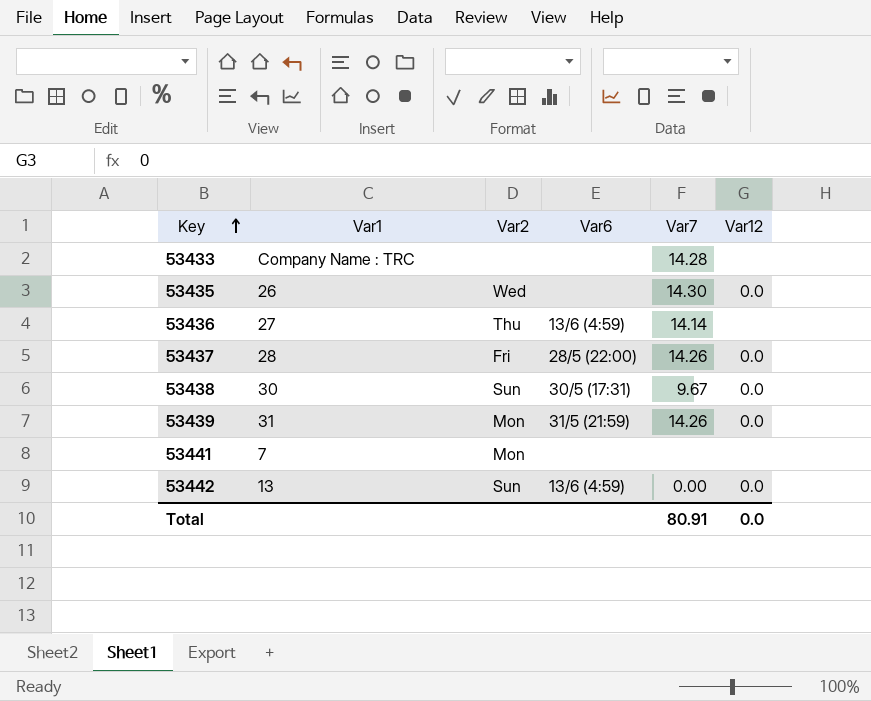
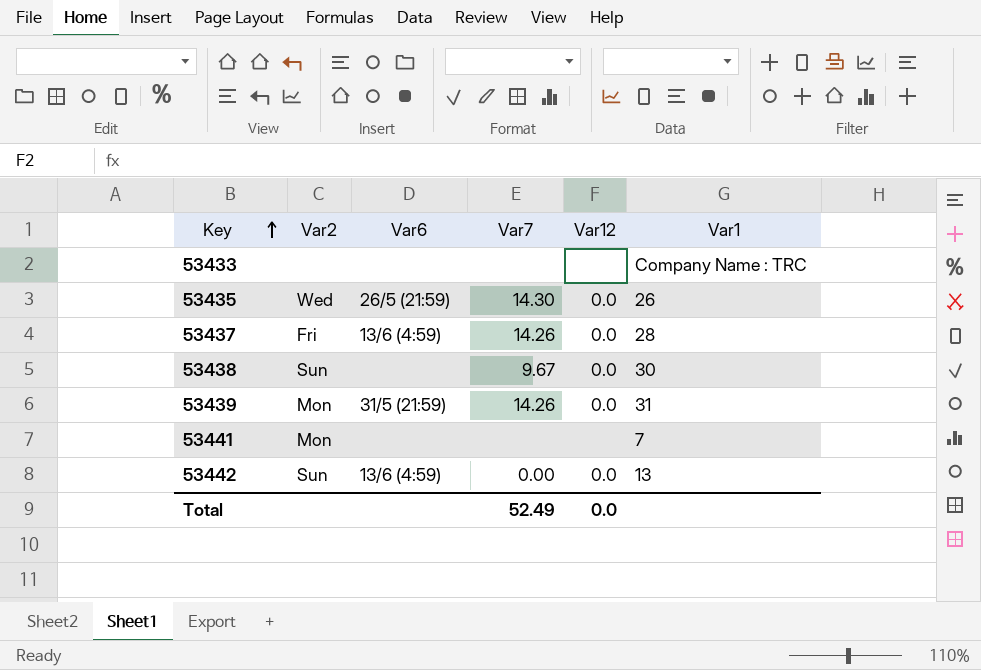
column Var1 | position: 2 -> 6
row 53436: 27 | Thu | 13/6 (4:59) | 14.14 | none -> none
53433 | Var7: 14.28 -> none
53435 | Var6: none -> 26/5 (21:59)
53437 | Var6: 28/5 (22:00) -> 13/6 (4:59)
53438 | Var6: 30/5 (17:31) -> none
Total | Var7: 80.91 -> 52.49

